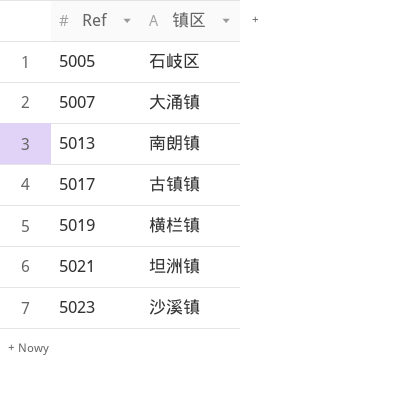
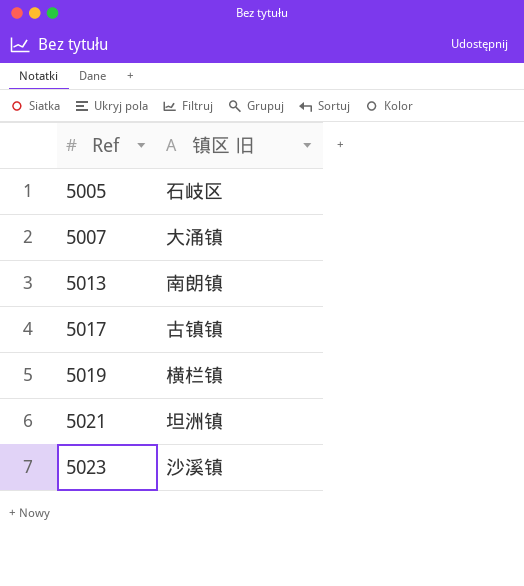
column name: 镇区 -> 镇区 旧

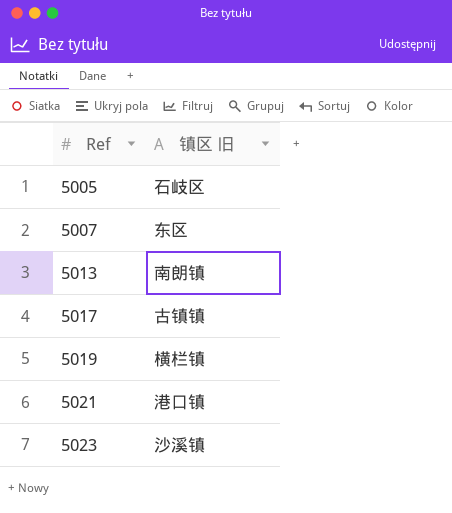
5007 | 镇区 旧: 大涌镇 -> 东区
5021 | 镇区 旧: 坦洲镇 -> 港口镇

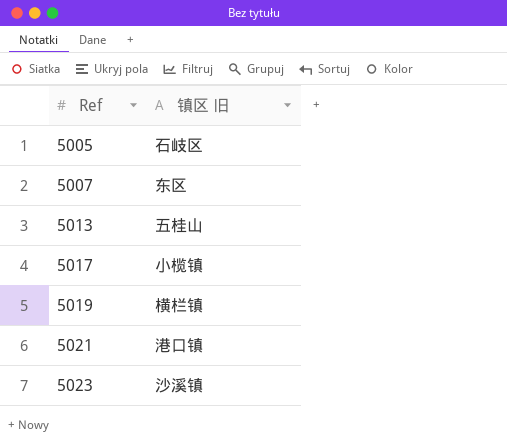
5013 | 镇区 旧: 南朗镇 -> 五桂山
5017 | 镇区 旧: 古镇镇 -> 小榄镇

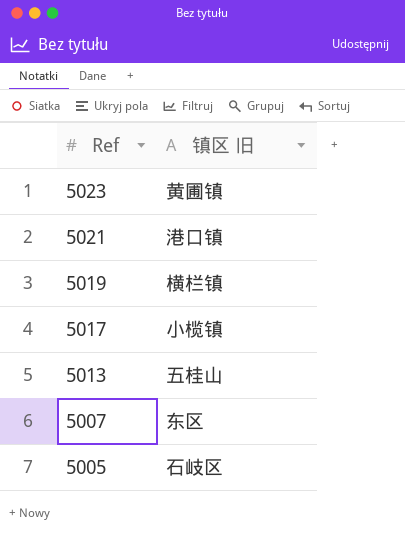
row order: Ref ascending -> Ref descending
5023 | 镇区 旧: 沙溪镇 -> 黄圃镇

